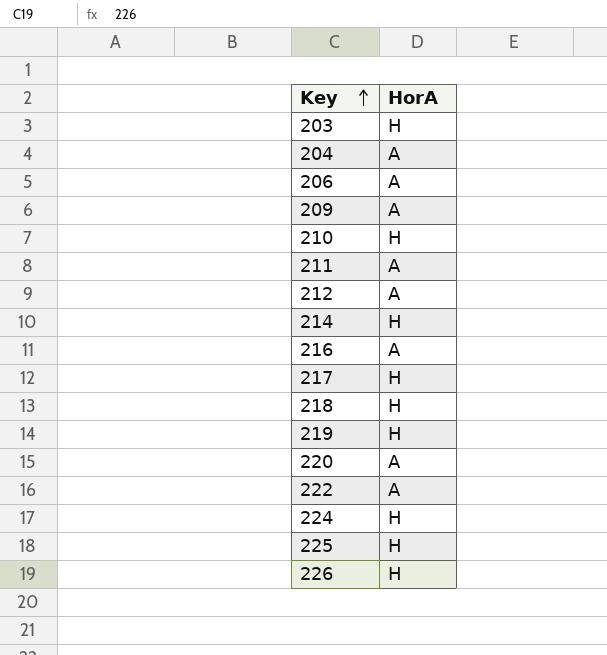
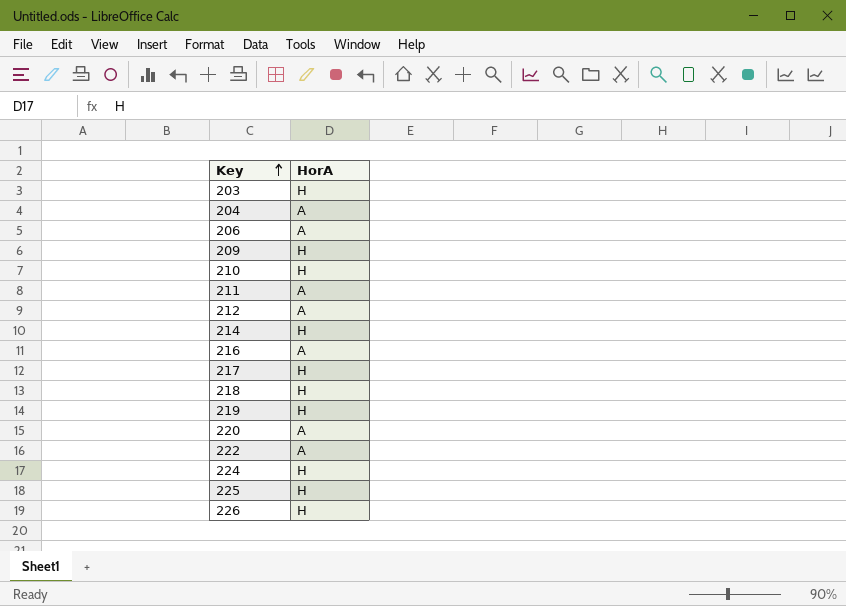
209 | HorA: A -> H

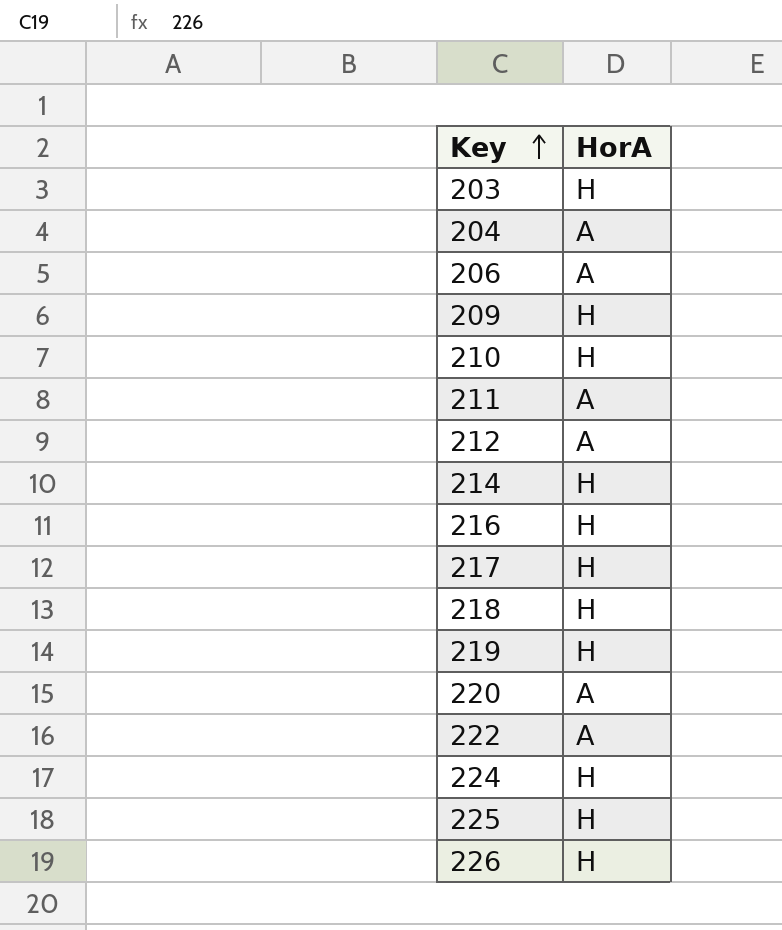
216 | HorA: A -> H

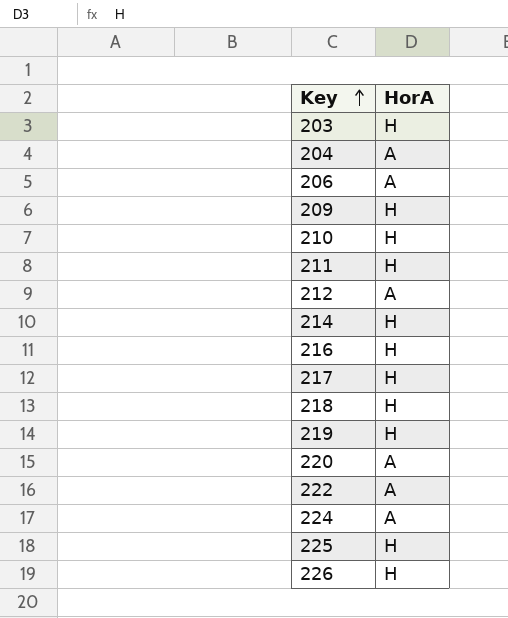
211 | HorA: A -> H
224 | HorA: H -> A

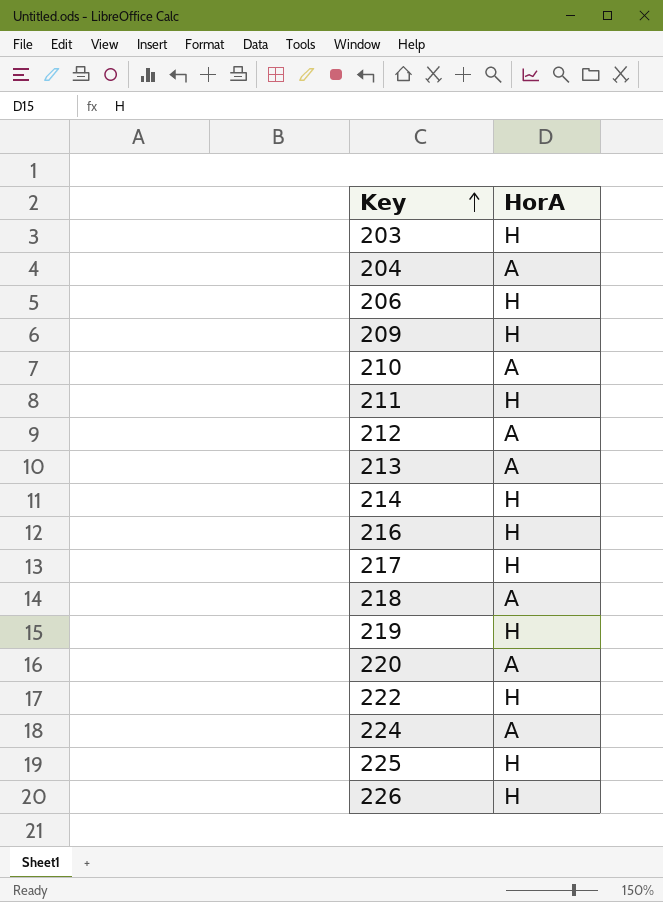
206 | HorA: A -> H
210 | HorA: H -> A
row 213: none -> A
218 | HorA: H -> A
222 | HorA: A -> H

